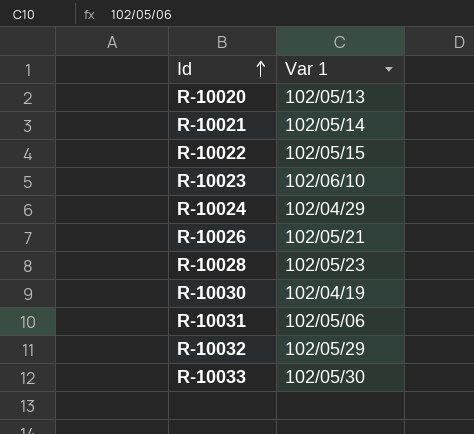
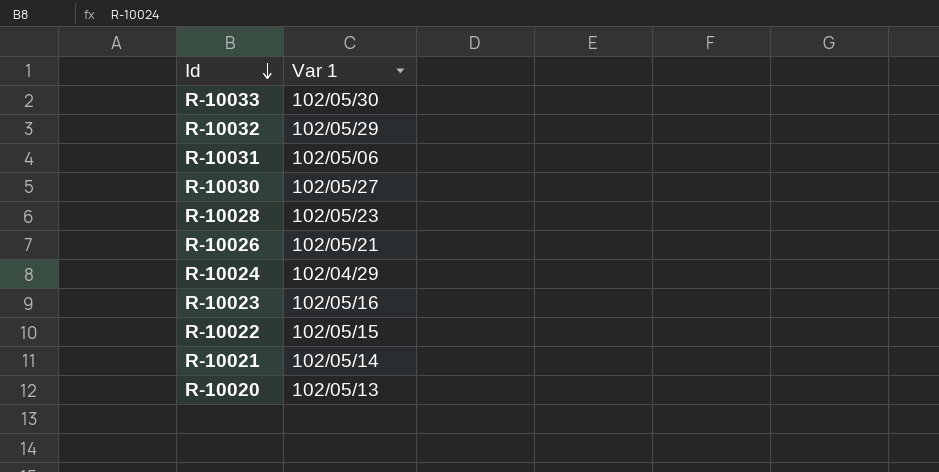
row order: Id ascending -> Id descending
R-10030 | Var 1: 102/04/19 -> 102/05/27
R-10023 | Var 1: 102/06/10 -> 102/05/16

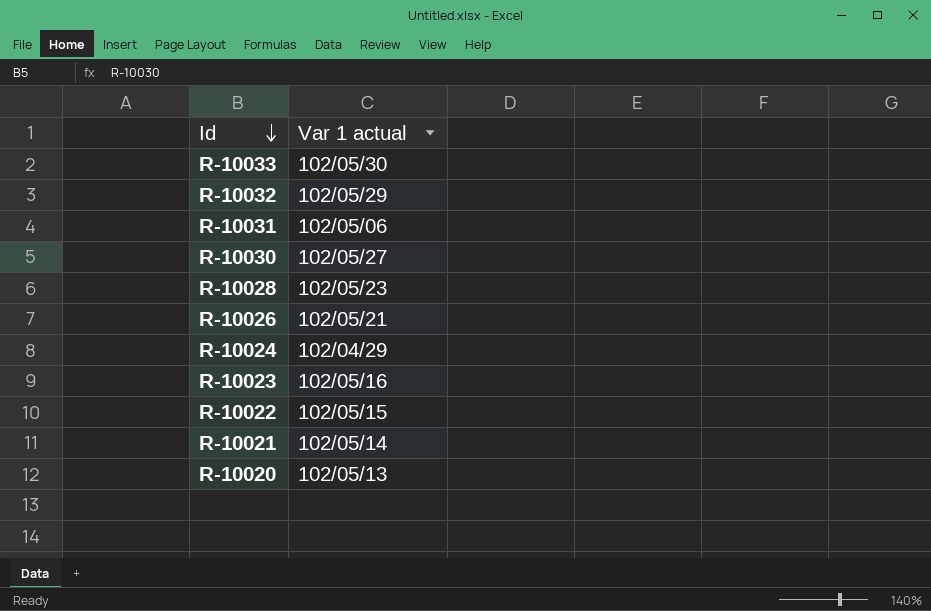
column name: Var 1 -> Var 1 actual

